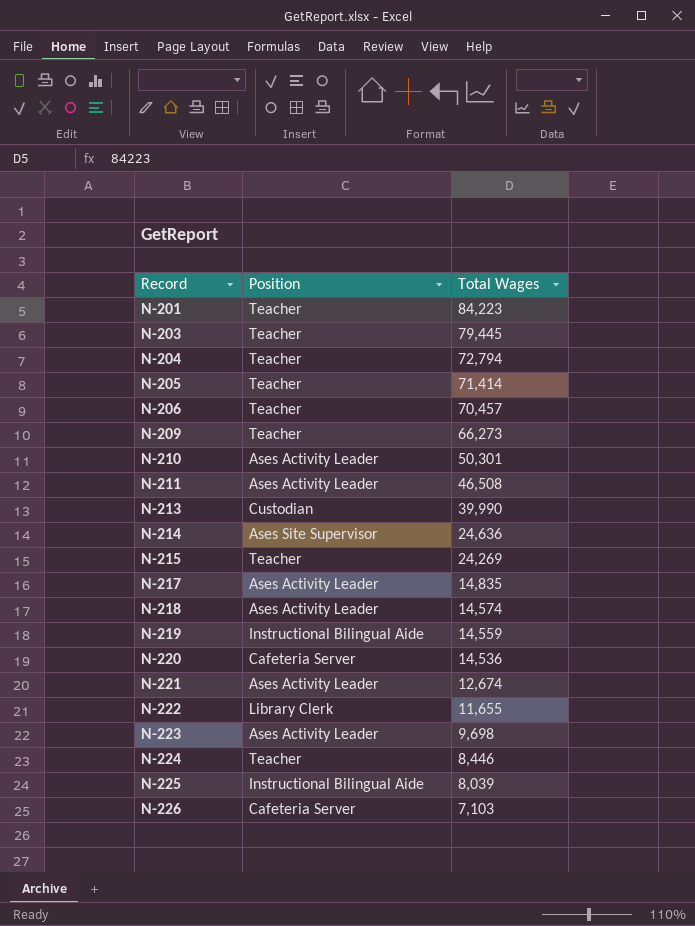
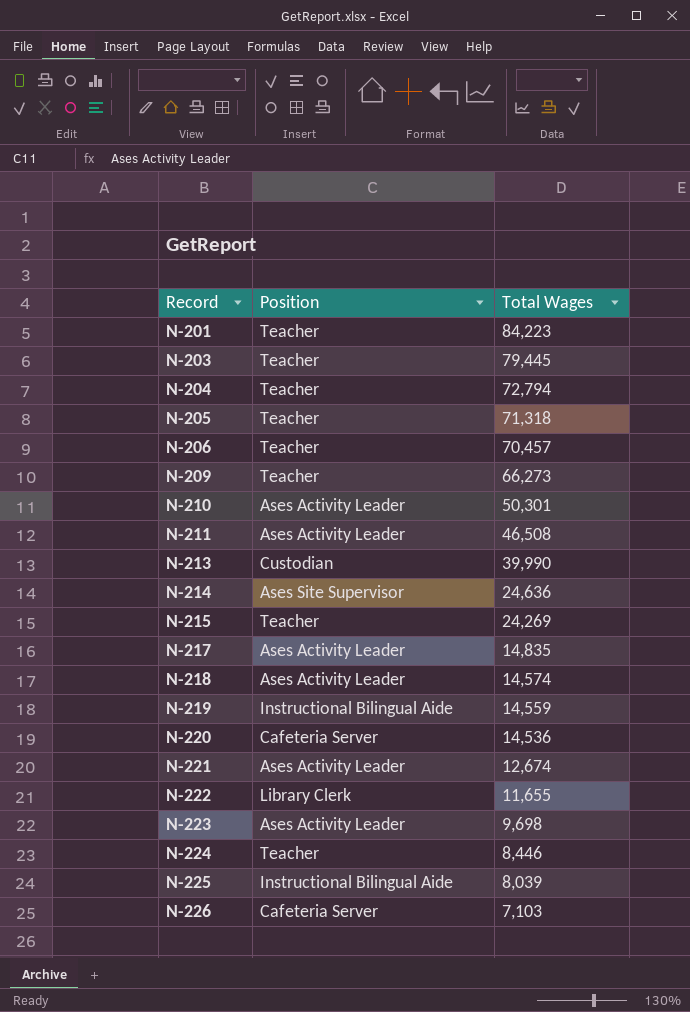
N-205 | Total Wages: 71,414 -> 71,318

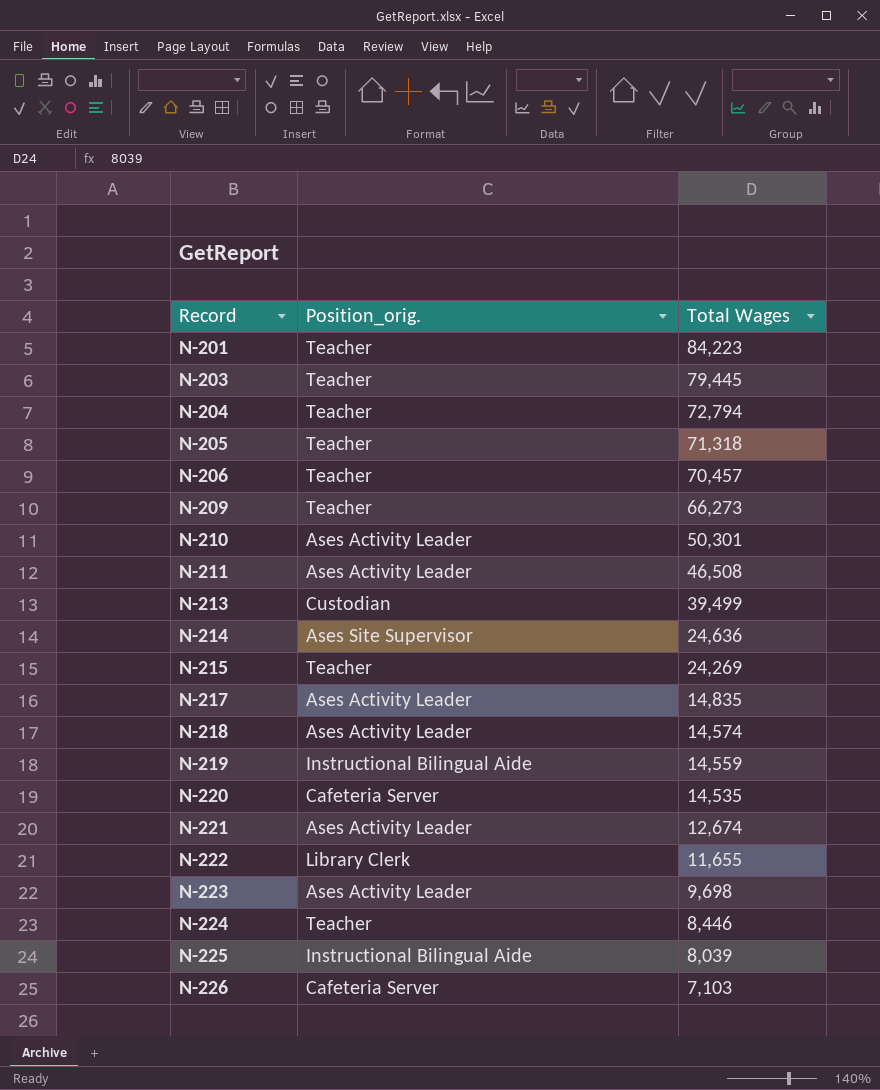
column name: Position -> Position_orig.
N-213 | Total Wages: 39,990 -> 39,499
N-220 | Total Wages: 14,536 -> 14,535

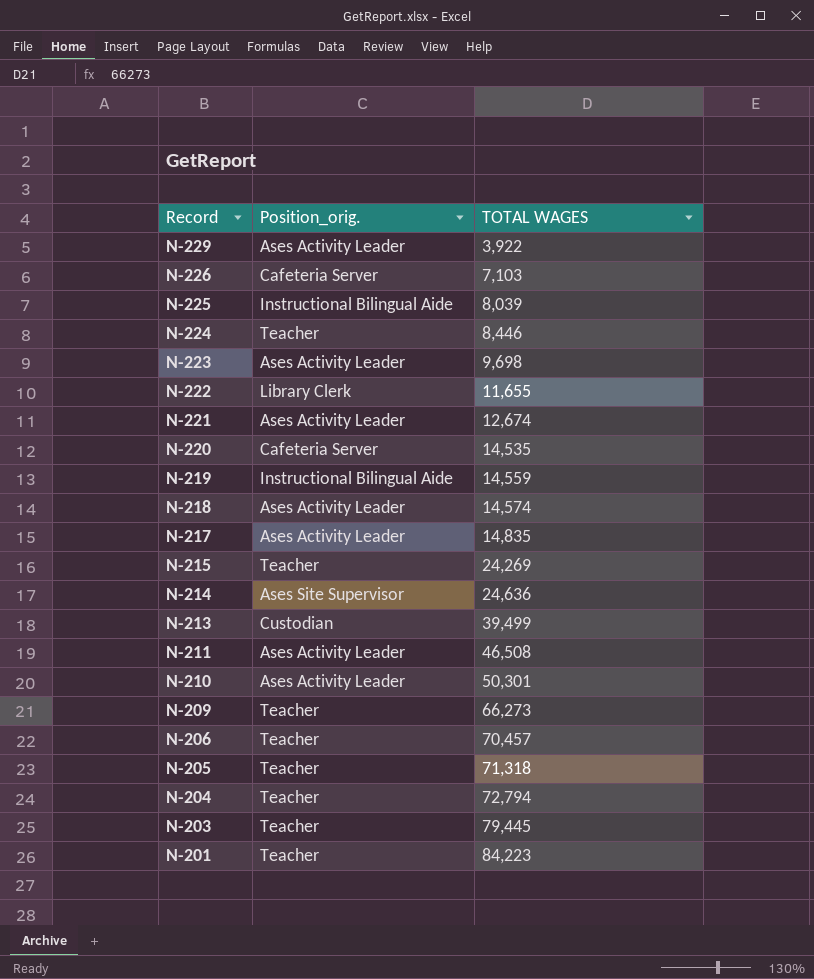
row order: Record ascending -> Record descending
column name: Total Wages -> TOTAL WAGES
row N-229: none -> Ases Activity Leader | 3,922

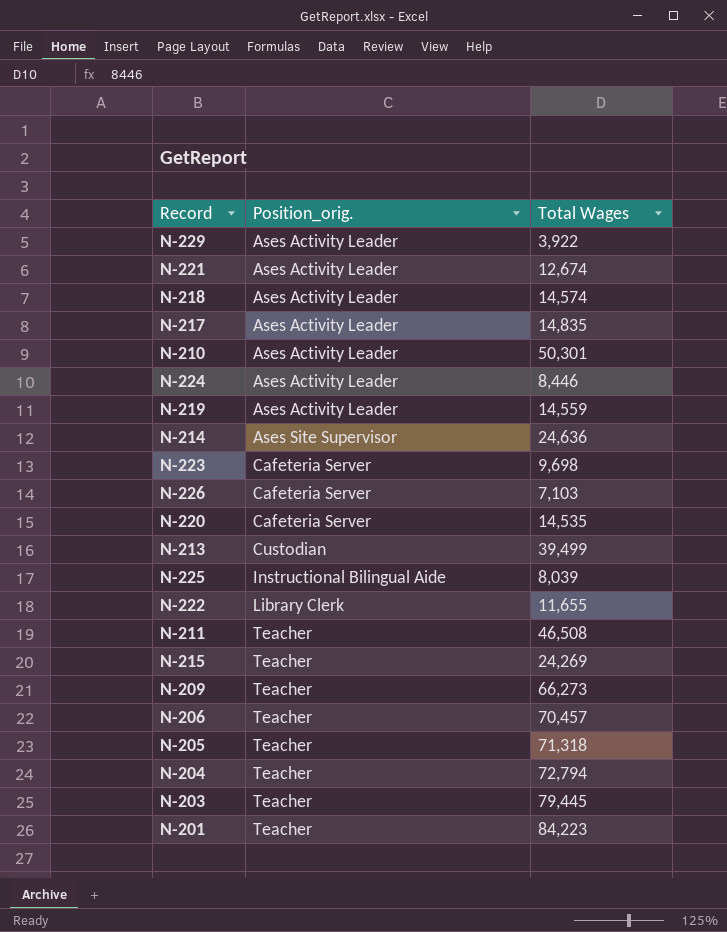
row order: Record descending -> Position_orig. ascending
column name: TOTAL WAGES -> Total Wages
N-224 | Position_orig.: Teacher -> Ases Activity Leader
N-219 | Position_orig.: Instructional Bilingual Aide -> Ases Activity Leader
N-223 | Position_orig.: Ases Activity Leader -> Cafeteria Server
N-211 | Position_orig.: Ases Activity Leader -> Teacher

